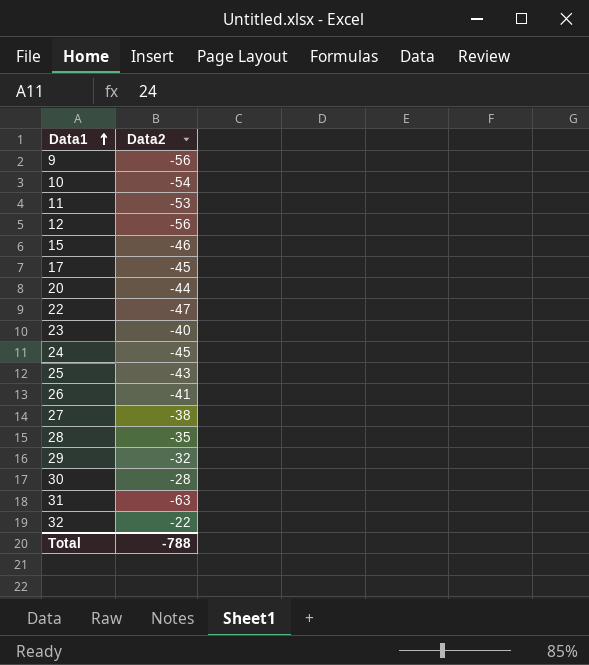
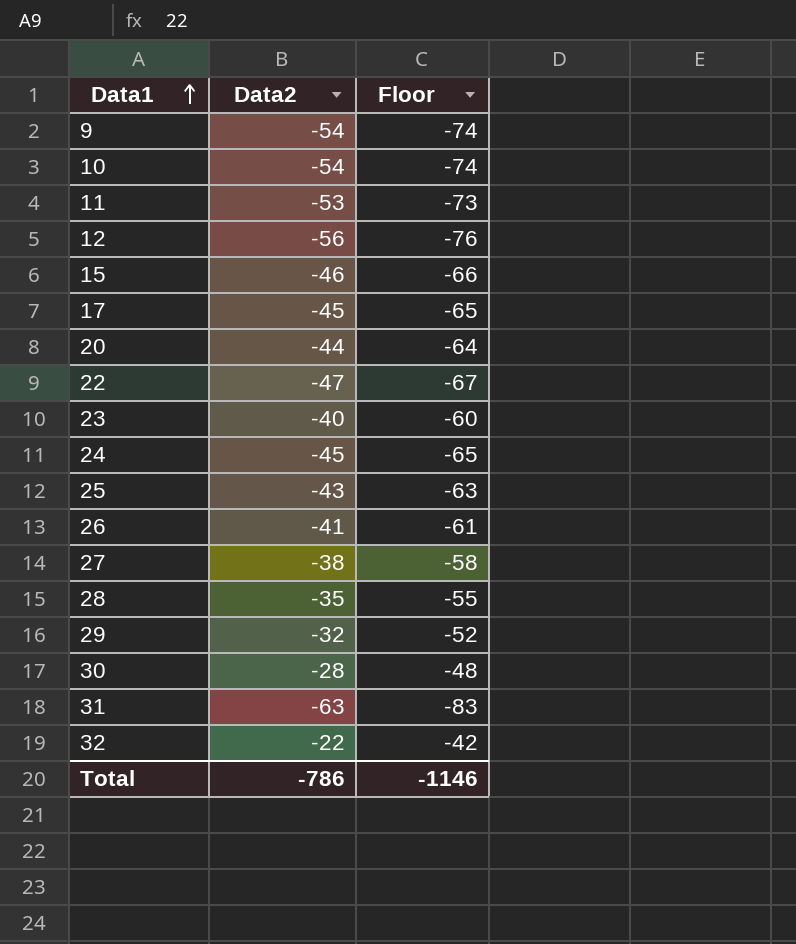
column Floor | formula: none -> [Data2] - 20
9 | Data2: -56 -> -54
Total | Data2: -788 -> -786

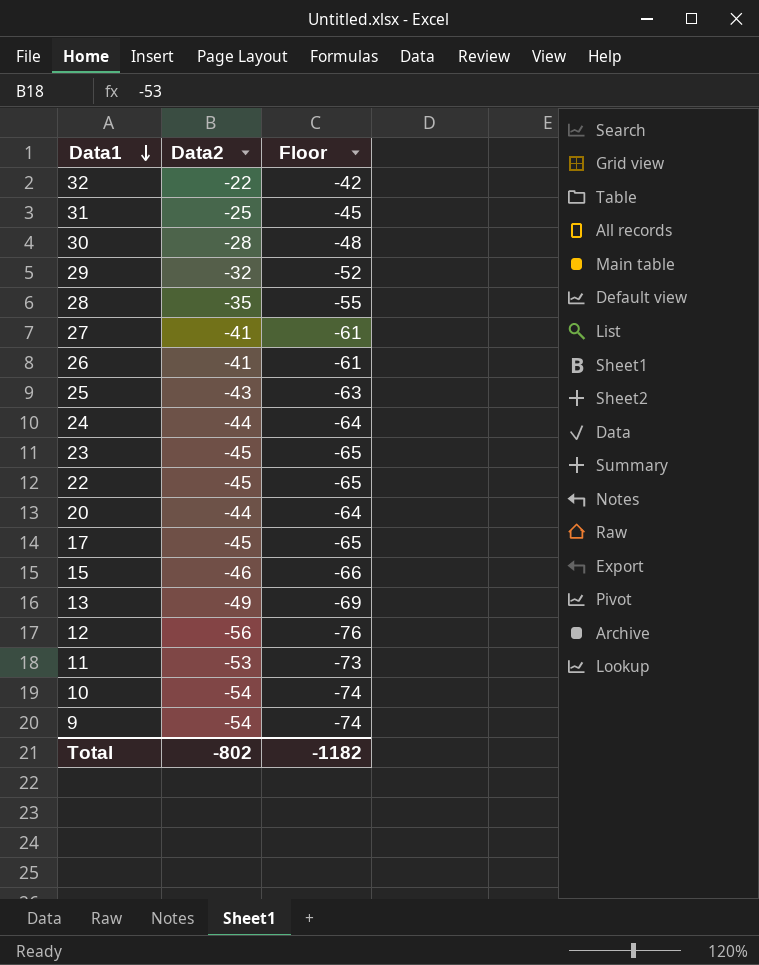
row order: Data1 ascending -> Data1 descending
31 | Data2: -63 -> -25
31 | Floor: -83 -> -45
27 | Data2: -38 -> -41
27 | Floor: -58 -> -61
24 | Data2: -45 -> -44
24 | Floor: -65 -> -64
23 | Data2: -40 -> -45
23 | Floor: -60 -> -65
22 | Data2: -47 -> -45
22 | Floor: -67 -> -65
row 13: none -> -49 | -69
Total | Data2: -786 -> -802
Total | Floor: -1146 -> -1182

